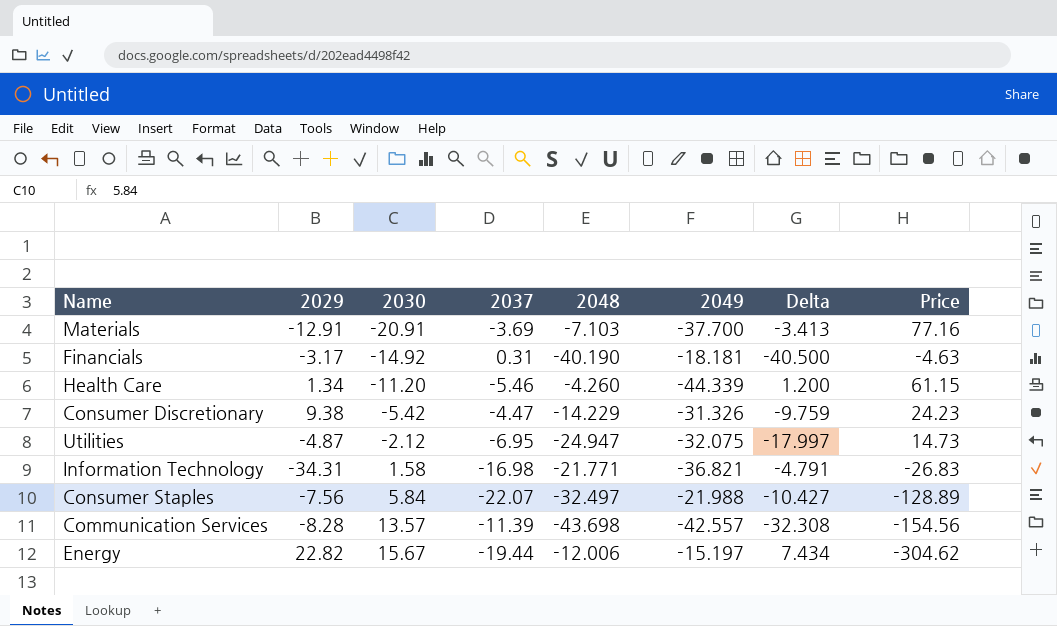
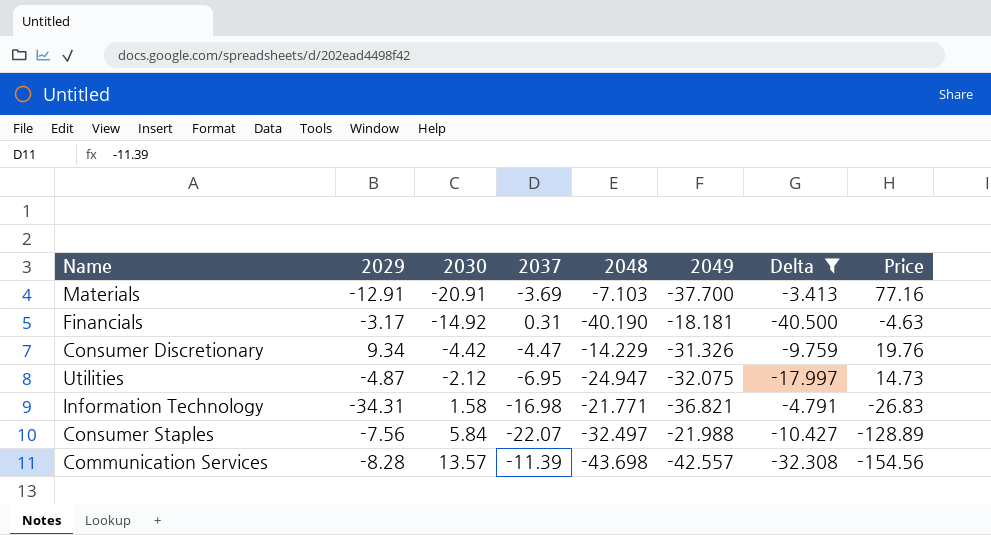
filter: none -> Delta <= -3.413
Consumer Discretionary | 2029: 9.38 -> 9.34
Consumer Discretionary | 2030: -5.42 -> -4.42
Consumer Discretionary | Price: 24.23 -> 19.76

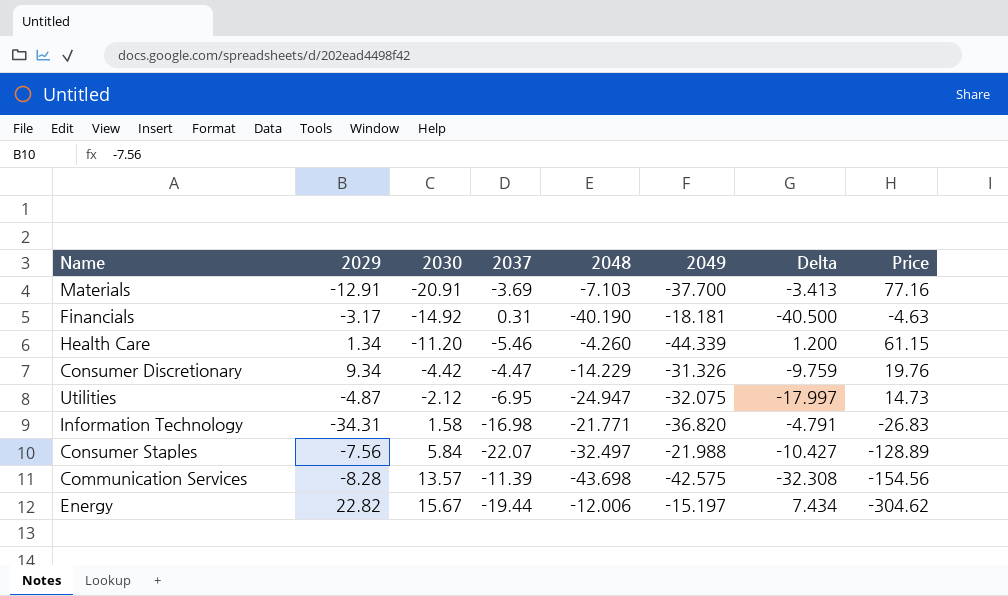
filter: Delta <= -3.413 -> none
Information Technology | 2049: -36.821 -> -36.820
Communication Services | 2049: -42.557 -> -42.575

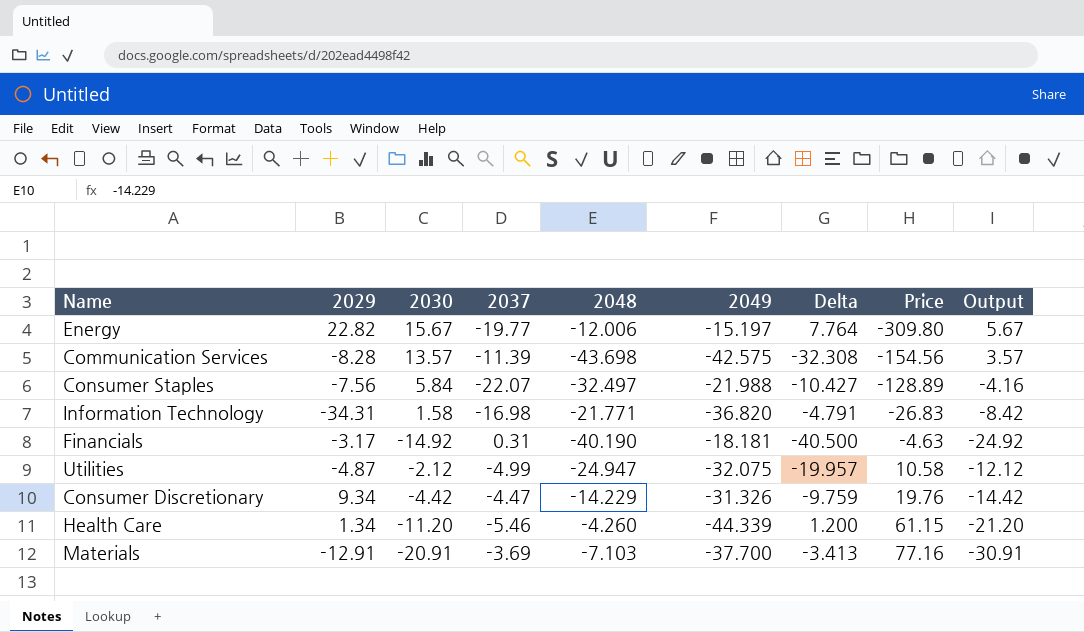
row order: 2030 ascending -> Price ascending
column Output | formula: none -> [2030] - 10
Energy | 2037: -19.44 -> -19.77
Energy | Delta: 7.434 -> 7.764
Energy | Price: -304.62 -> -309.80
Utilities | 2037: -6.95 -> -4.99
Utilities | Delta: -17.997 -> -19.957
Utilities | Price: 14.73 -> 10.58

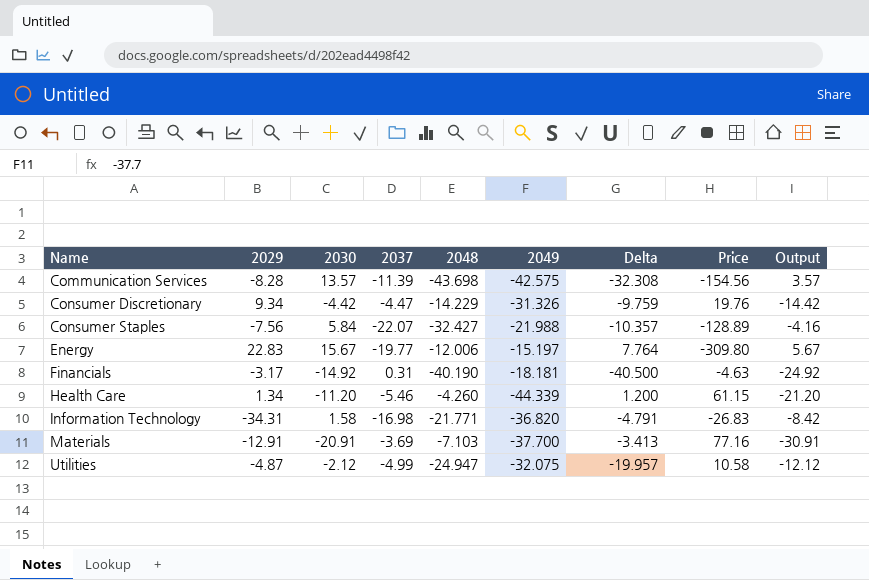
row order: Price ascending -> Name ascending
Consumer Staples | 2048: -32.497 -> -32.427
Consumer Staples | Delta: -10.427 -> -10.357
Energy | 2029: 22.82 -> 22.83

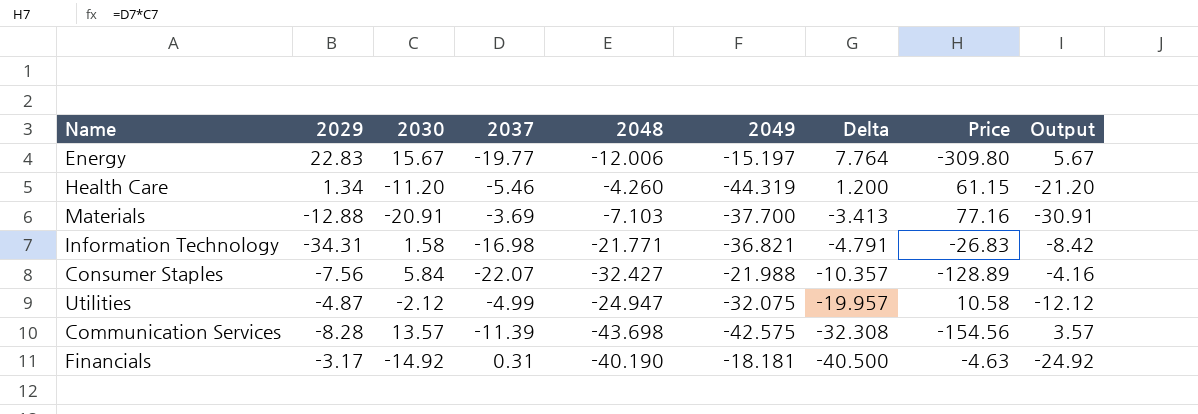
row order: Name ascending -> Delta descending
row Consumer Discretionary: 9.34 | -4.42 | -4.47 | -14.229 | -31.326 | -9.759 | 19.76 | -14.42 -> none
Health Care | 2049: -44.339 -> -44.319
Materials | 2029: -12.91 -> -12.88
Information Technology | 2049: -36.820 -> -36.821

